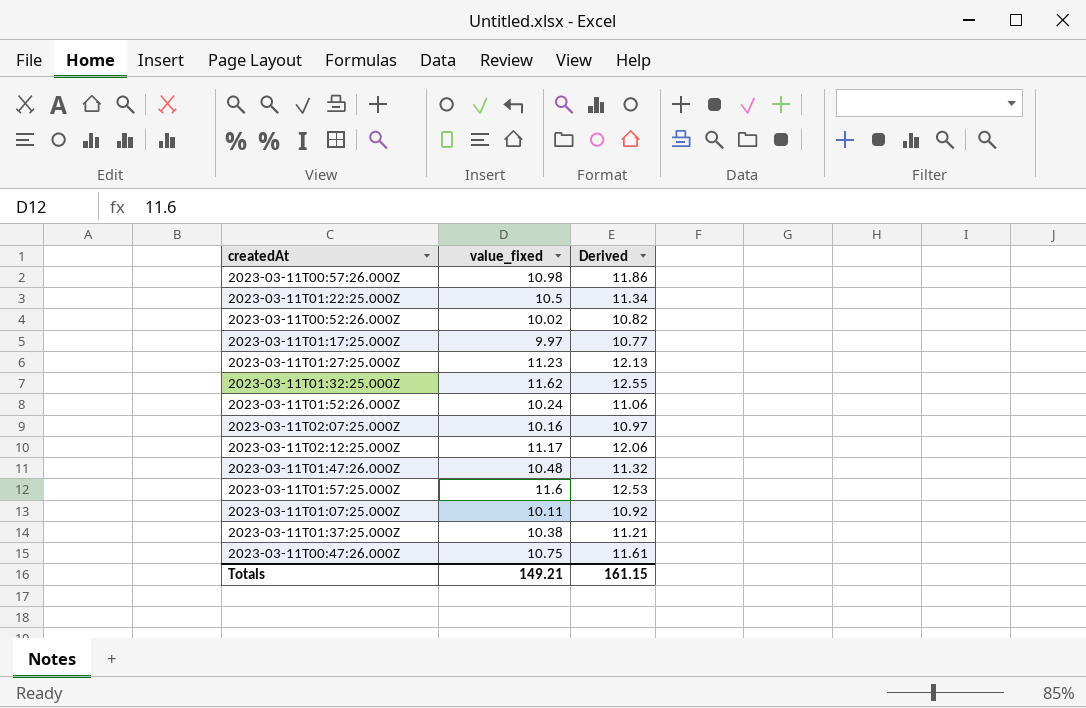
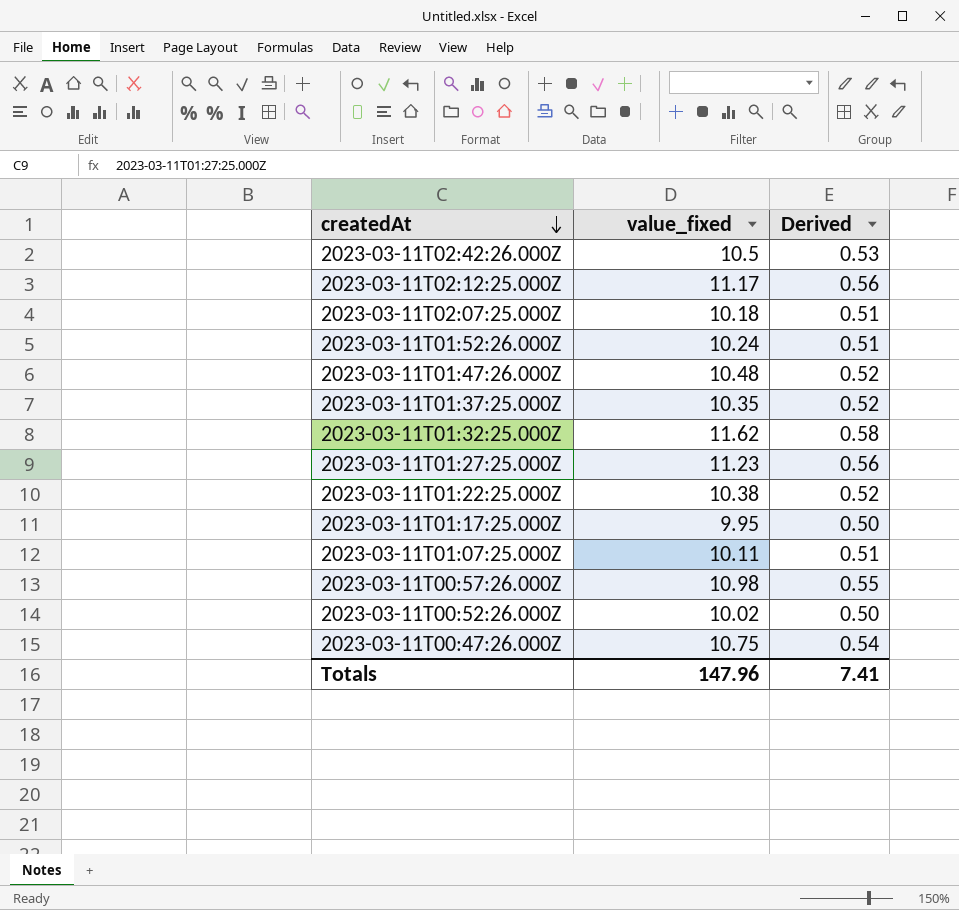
row order: none -> createdAt descending
column Derived | formula: [value_fixed] * 1.08 -> [value_fixed] * 0.05
row 2023-03-11T01:57:25.000Z: 11.6 | 12.53 -> none
row 2023-03-11T02:42:26.000Z: none -> 10.5 | 0.53
2023-03-11T02:07:25.000Z | value_fixed: 10.16 -> 10.18
2023-03-11T01:37:25.000Z | value_fixed: 10.38 -> 10.35
2023-03-11T01:22:25.000Z | value_fixed: 10.5 -> 10.38
2023-03-11T01:17:25.000Z | value_fixed: 9.97 -> 9.95
Totals | value_fixed: 149.21 -> 147.96
Totals | Derived: 161.15 -> 7.41

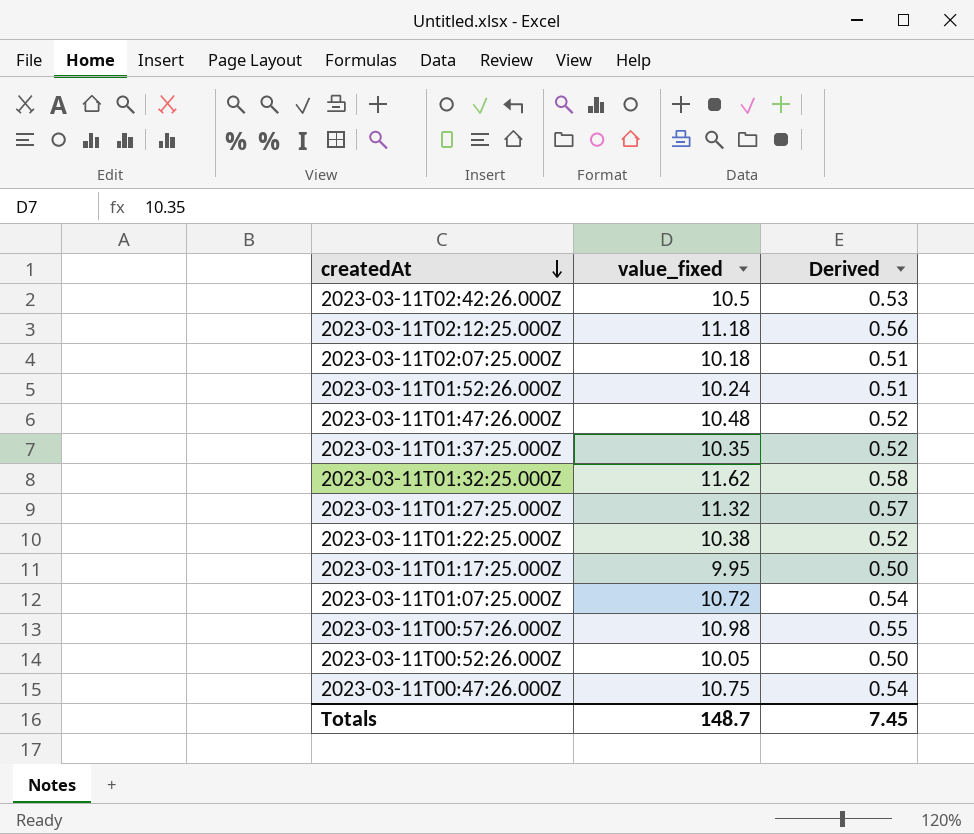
2023-03-11T02:12:25.000Z | value_fixed: 11.17 -> 11.18
2023-03-11T01:27:25.000Z | value_fixed: 11.23 -> 11.32
2023-03-11T01:27:25.000Z | Derived: 0.56 -> 0.57
2023-03-11T01:07:25.000Z | value_fixed: 10.11 -> 10.72
2023-03-11T01:07:25.000Z | Derived: 0.51 -> 0.54
2023-03-11T00:52:26.000Z | value_fixed: 10.02 -> 10.05
Totals | value_fixed: 147.96 -> 148.7
Totals | Derived: 7.41 -> 7.45

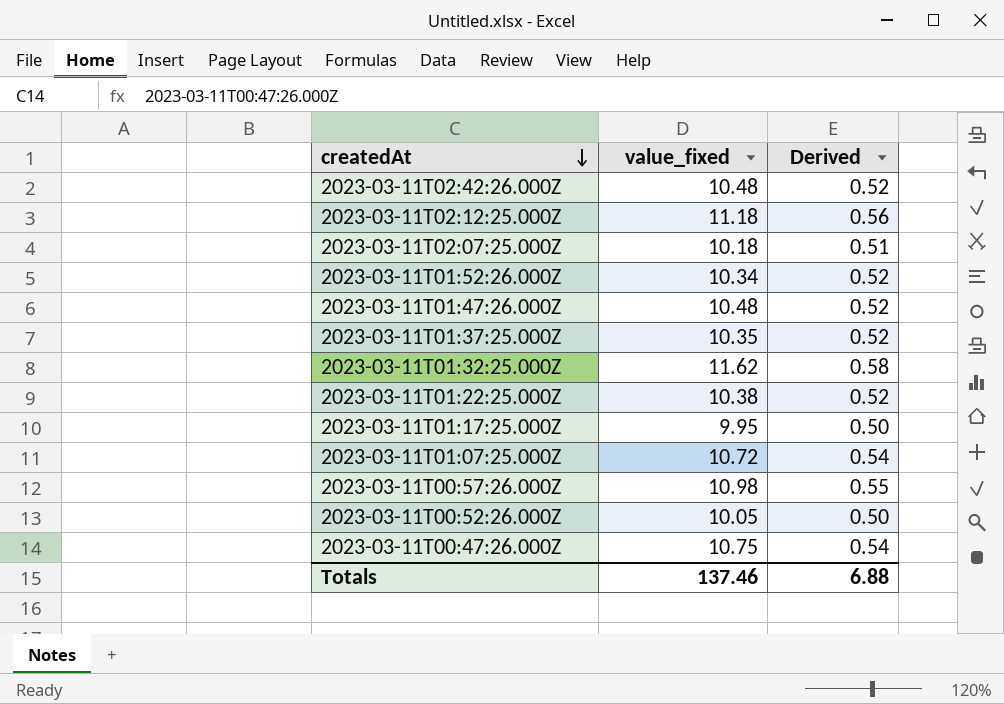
row 2023-03-11T01:27:25.000Z: 11.32 | 0.57 -> none
2023-03-11T02:42:26.000Z | value_fixed: 10.5 -> 10.48
2023-03-11T02:42:26.000Z | Derived: 0.53 -> 0.52
2023-03-11T01:52:26.000Z | value_fixed: 10.24 -> 10.34
2023-03-11T01:52:26.000Z | Derived: 0.51 -> 0.52
Totals | value_fixed: 148.7 -> 137.46
Totals | Derived: 7.45 -> 6.88

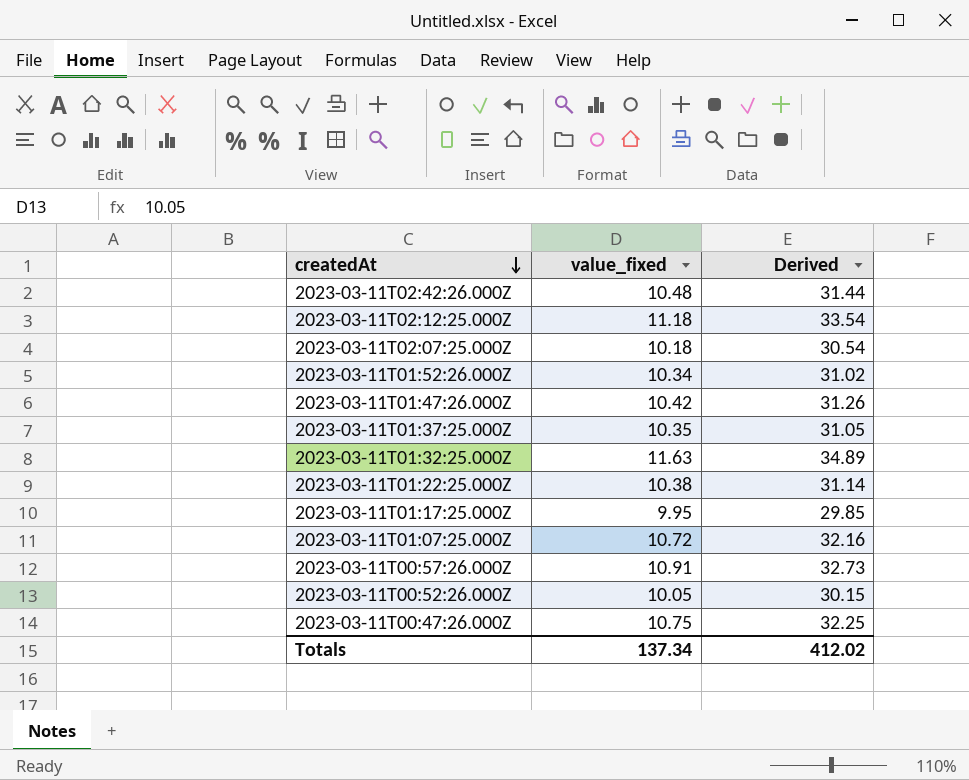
column Derived | formula: [value_fixed] * 0.05 -> [value_fixed] * 3
2023-03-11T01:47:26.000Z | value_fixed: 10.48 -> 10.42
2023-03-11T01:32:25.000Z | value_fixed: 11.62 -> 11.63
2023-03-11T00:57:26.000Z | value_fixed: 10.98 -> 10.91
Totals | value_fixed: 137.46 -> 137.34
Totals | Derived: 6.88 -> 412.02

